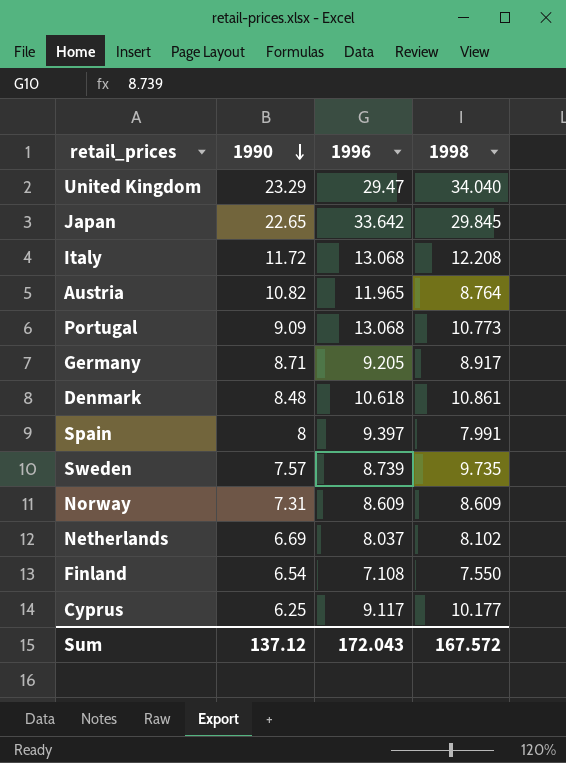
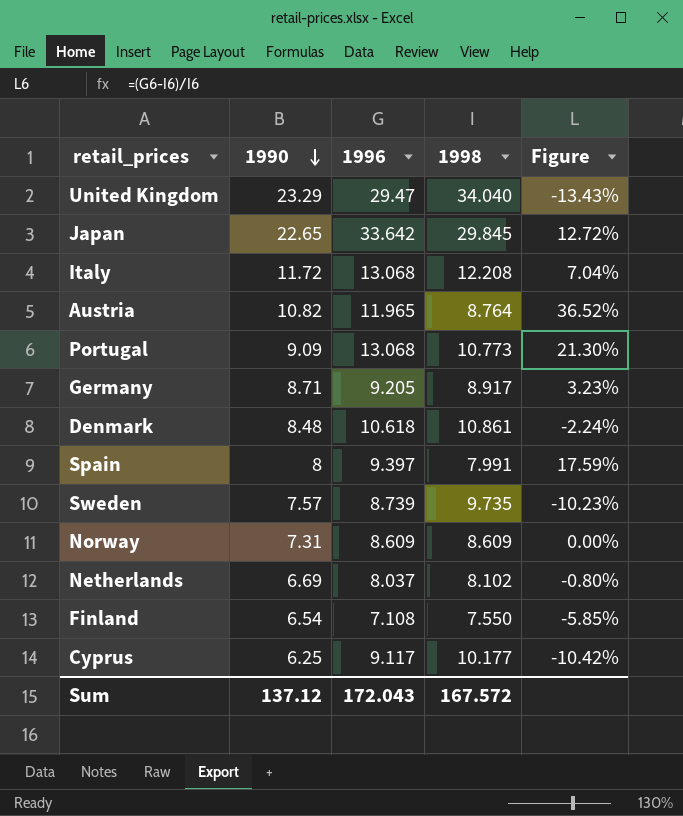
column Figure | formula: none -> ([1996] - [1998]) / [1998]

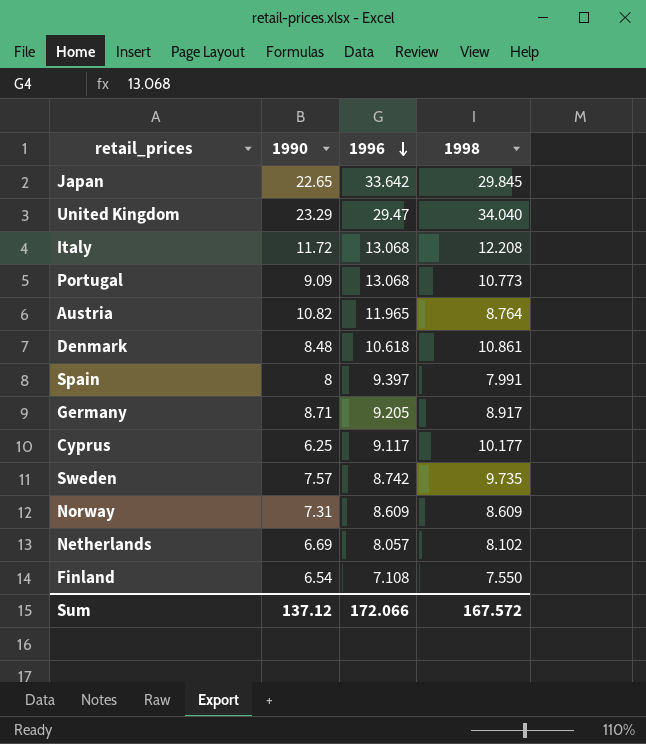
row order: 1990 descending -> 1996 descending
column Figure | formula: ([1996] - [1998]) / [1998] -> none
Sweden | 1996: 8.739 -> 8.742
Netherlands | 1996: 8.037 -> 8.057
Sum | 1996: 172.043 -> 172.066

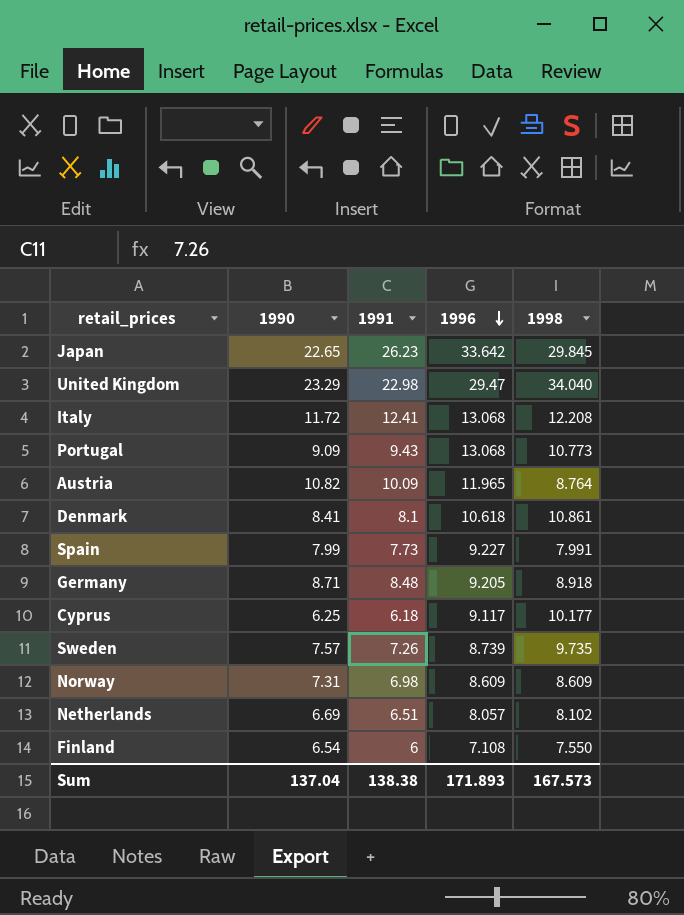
column 1991 | position: none -> 3
Denmark | 1990: 8.48 -> 8.41
Spain | 1990: 8 -> 7.99
Spain | 1996: 9.397 -> 9.227
Germany | 1998: 8.917 -> 8.918
Sweden | 1996: 8.742 -> 8.739
Sum | 1990: 137.12 -> 137.04
Sum | 1996: 172.066 -> 171.893
Sum | 1998: 167.572 -> 167.573

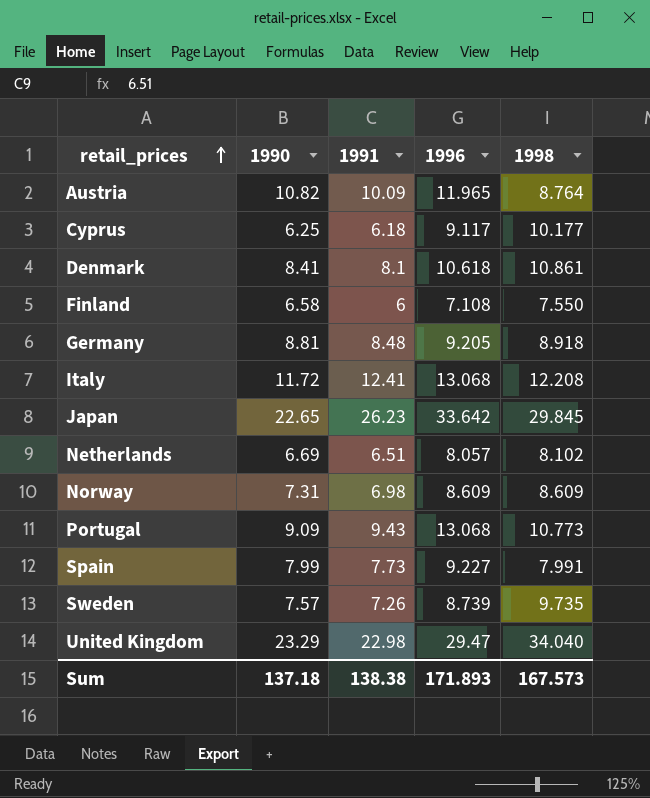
row order: 1996 descending -> retail_prices ascending
Finland | 1990: 6.54 -> 6.58
Germany | 1990: 8.71 -> 8.81
Sum | 1990: 137.04 -> 137.18

